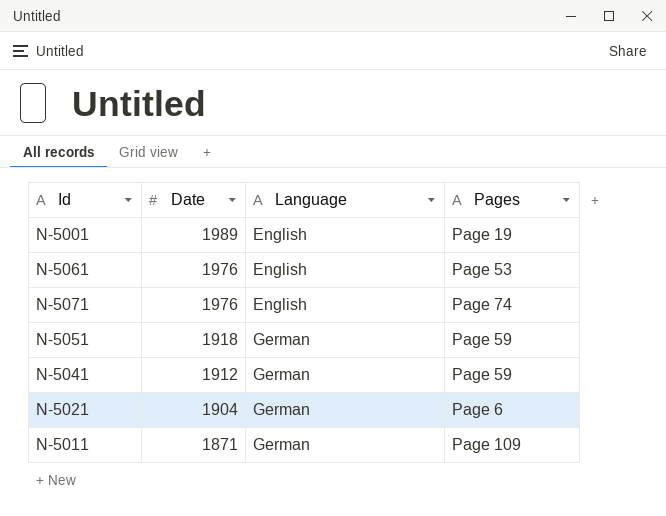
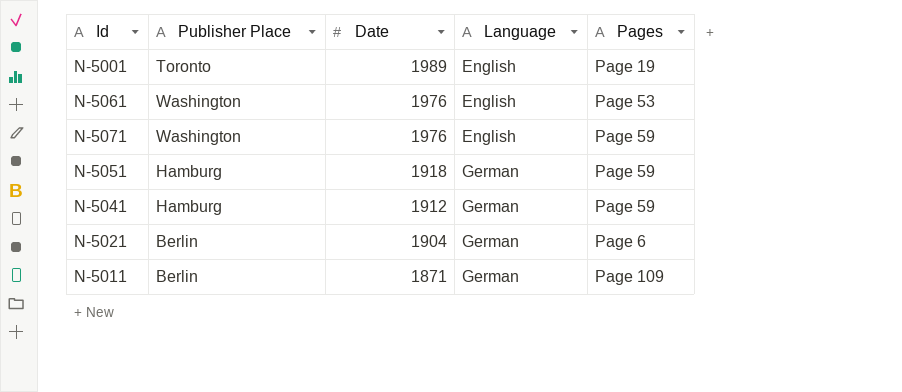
column Publisher Place | position: none -> 2
N-5071 | Pages: Page 74 -> Page 59

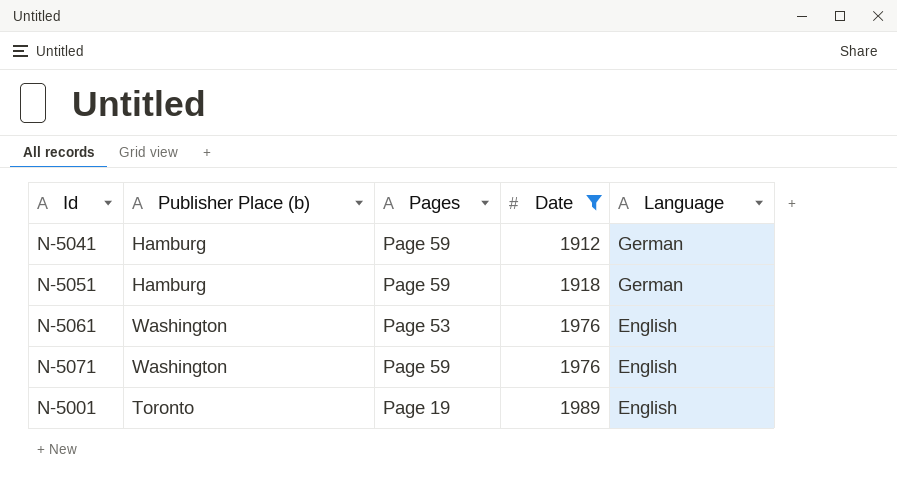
filter: none -> Date >= 1912
row order: Date descending -> Date ascending
column name: Publisher Place -> Publisher Place (b)
column Pages | position: 5 -> 3

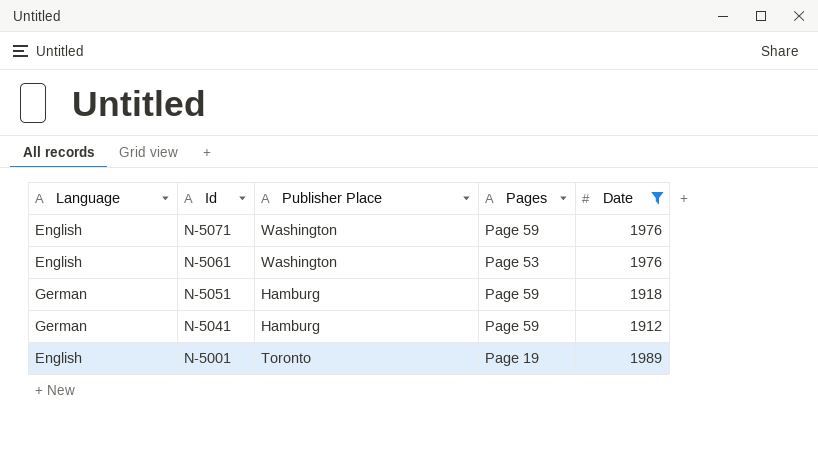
row order: Date ascending -> Id descending
column Language | position: 5 -> 1
column name: Publisher Place (b) -> Publisher Place

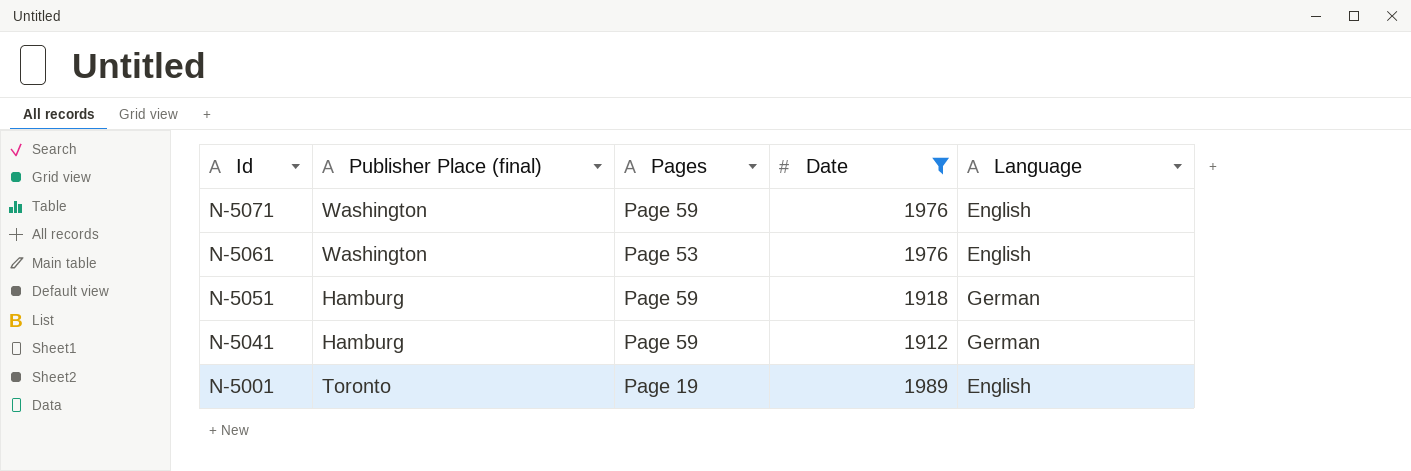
column name: Publisher Place -> Publisher Place (final)
column Language | position: 1 -> 5

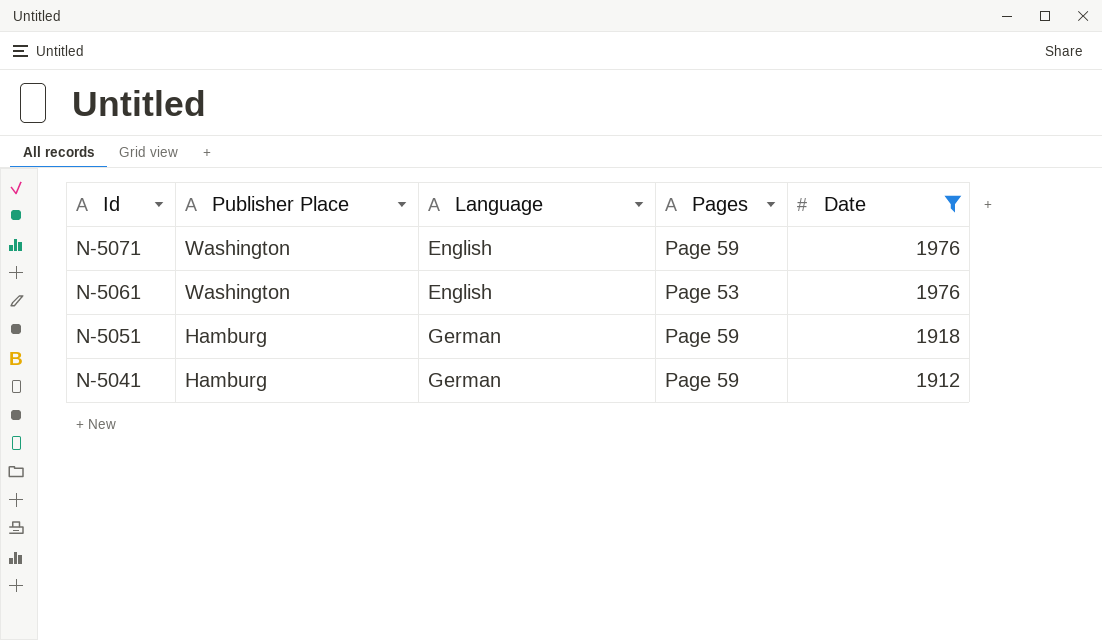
column name: Publisher Place (final) -> Publisher Place
column Language | position: 5 -> 3
row N-5001: Toronto | Page 19 | 1989 | English -> none

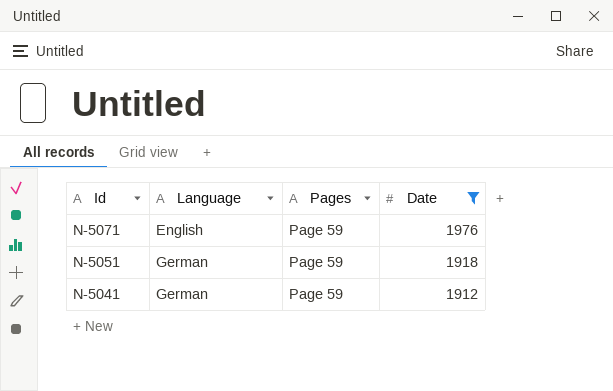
column Publisher Place | position: 2 -> none
row N-5061: Washington | English | Page 53 | 1976 -> none

